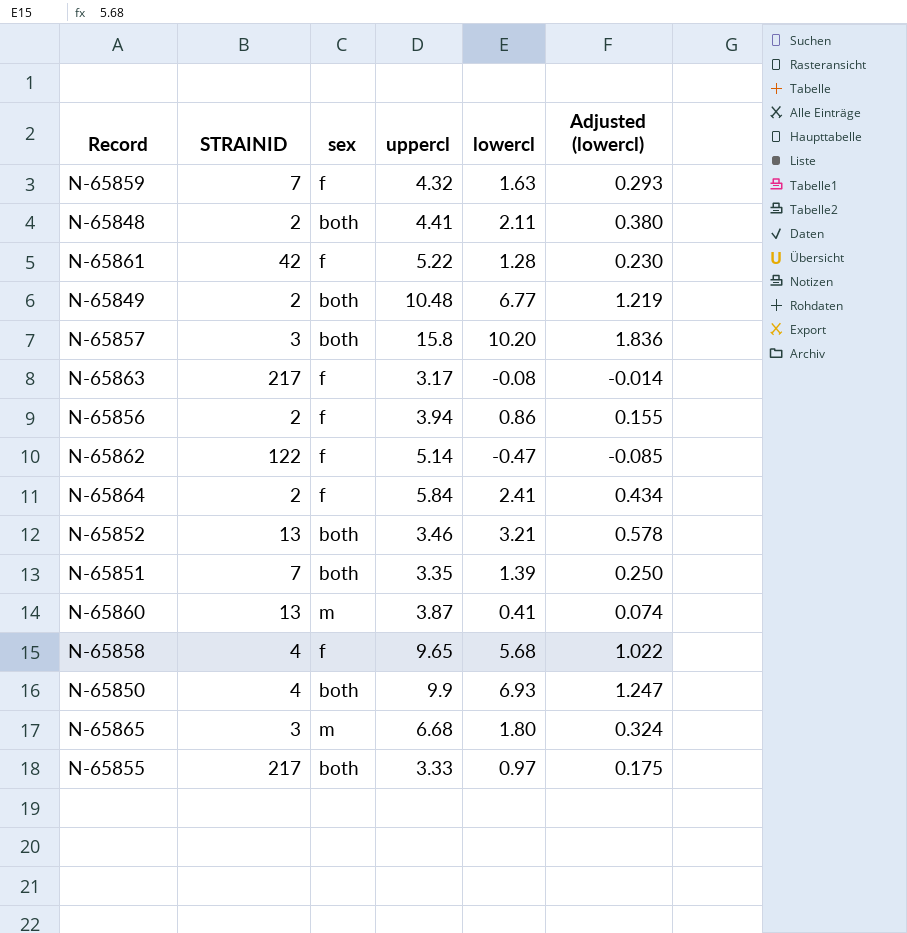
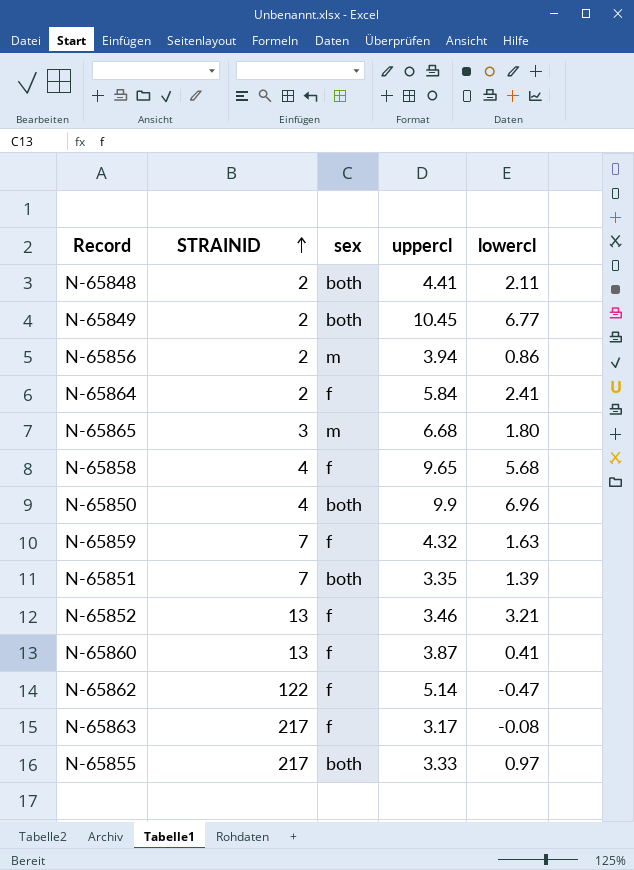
row order: none -> STRAINID ascending
column Adjusted (lowercl) | formula: [lowercl] * 0.18 -> none
row N-65861: 42 | f | 5.22 | 1.28 | 0.230 -> none
row N-65857: 3 | both | 15.8 | 10.20 | 1.836 -> none
N-65849 | uppercl: 10.48 -> 10.45
N-65856 | sex: f -> m
N-65850 | lowercl: 6.93 -> 6.96
N-65852 | sex: both -> f
N-65860 | sex: m -> f

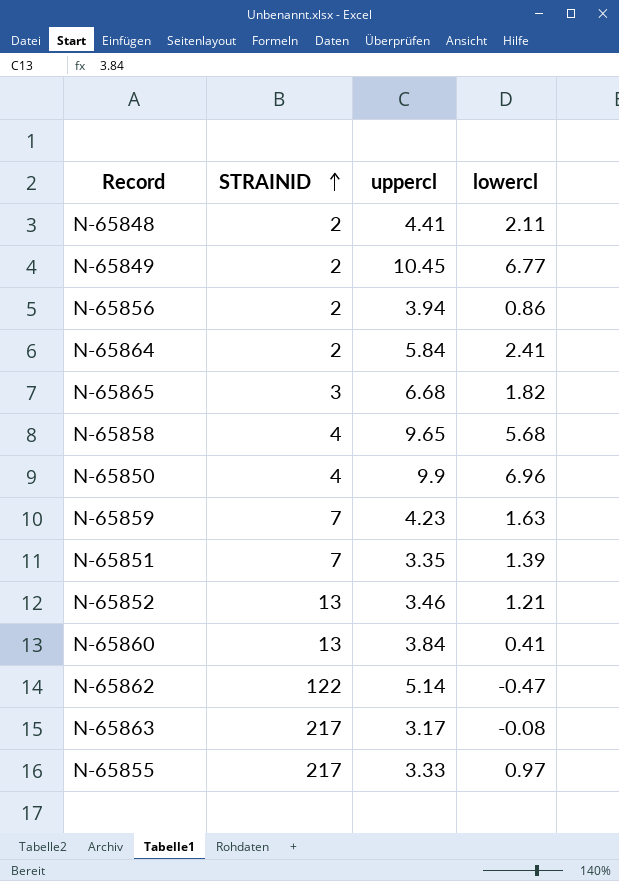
column sex | position: 3 -> none
N-65865 | lowercl: 1.80 -> 1.82
N-65859 | uppercl: 4.32 -> 4.23
N-65852 | lowercl: 3.21 -> 1.21
N-65860 | uppercl: 3.87 -> 3.84

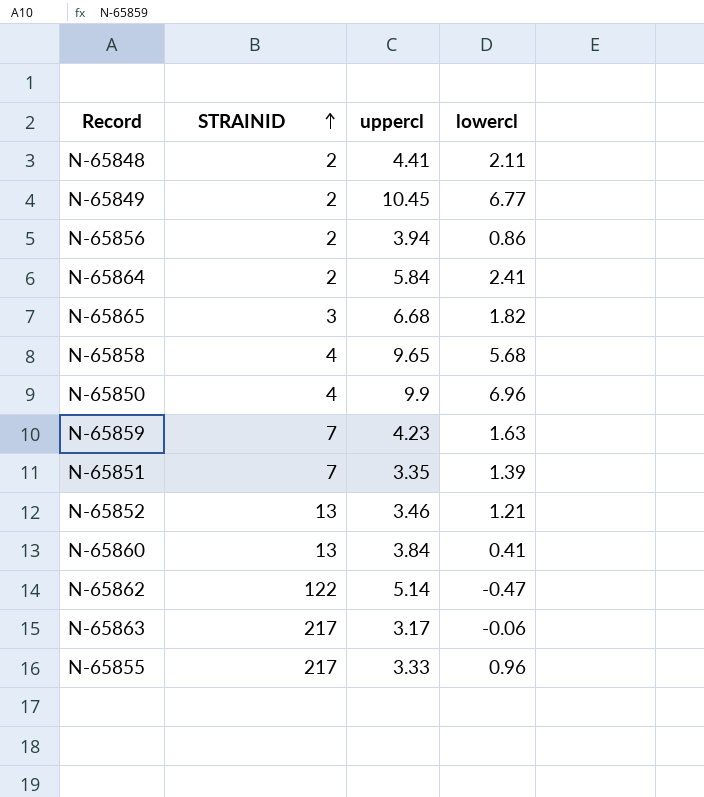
N-65863 | lowercl: -0.08 -> -0.06
N-65855 | lowercl: 0.97 -> 0.96

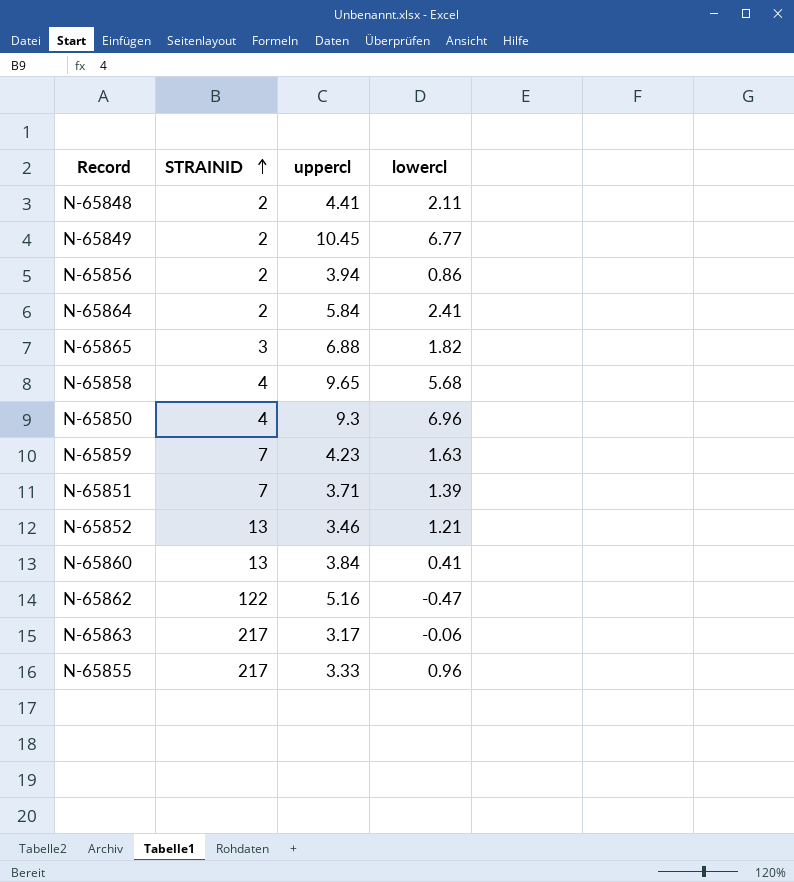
N-65865 | uppercl: 6.68 -> 6.88
N-65850 | uppercl: 9.9 -> 9.3
N-65851 | uppercl: 3.35 -> 3.71
N-65862 | uppercl: 5.14 -> 5.16

